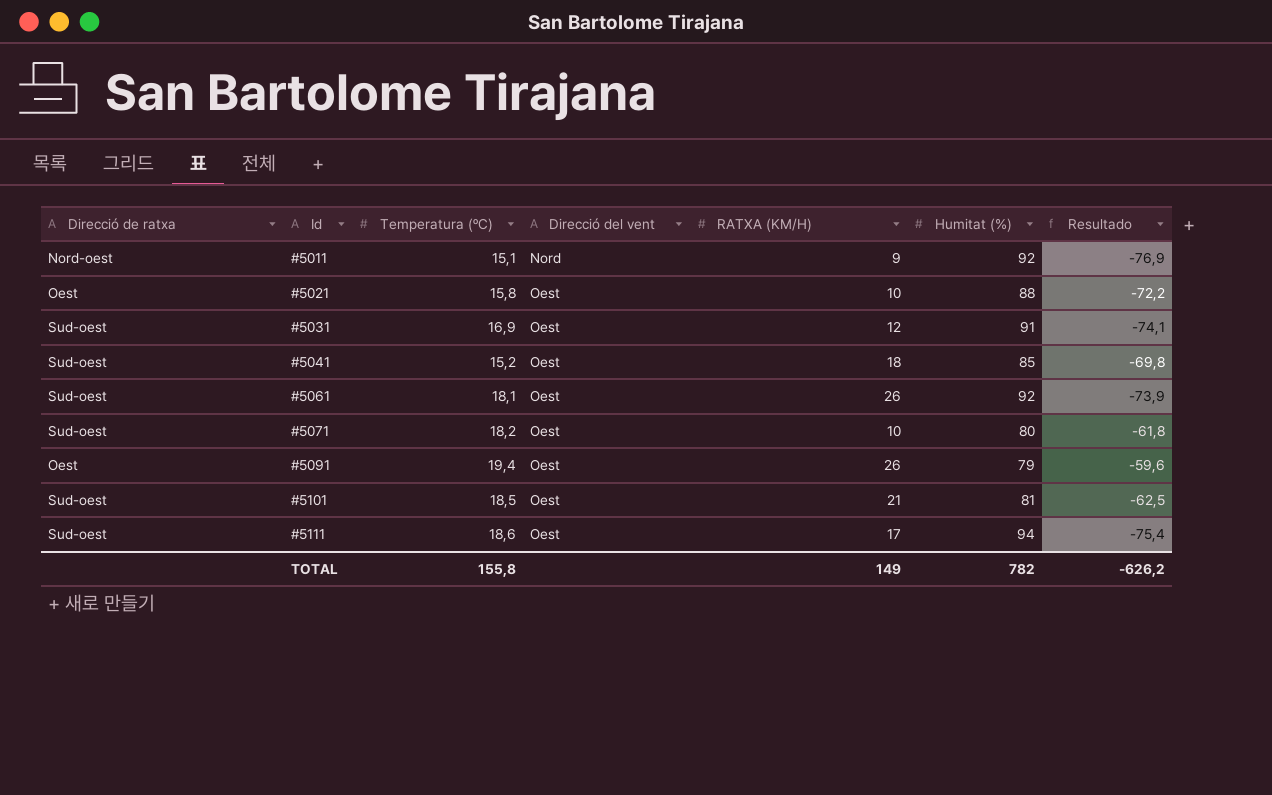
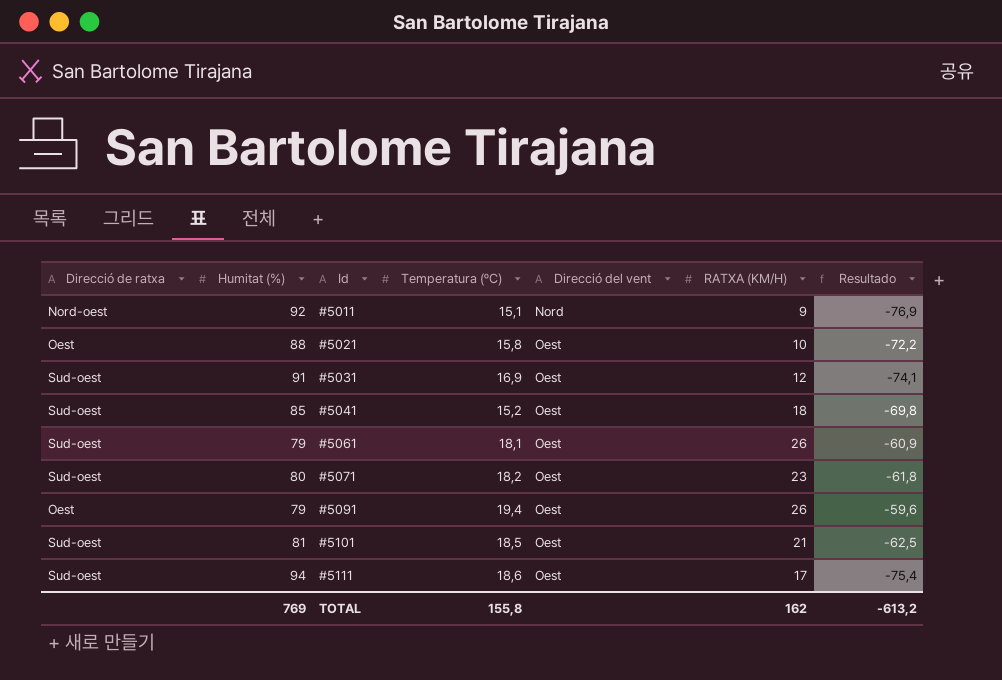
column Humitat (%) | position: 6 -> 2
#5061 | Humitat (%): 92 -> 79
#5061 | Resultado: -73,9 -> -60,9
#5071 | RATXA (KM/H): 10 -> 23
TOTAL | Humitat (%): 782 -> 769
TOTAL | RATXA (KM/H): 149 -> 162
TOTAL | Resultado: -626,2 -> -613,2

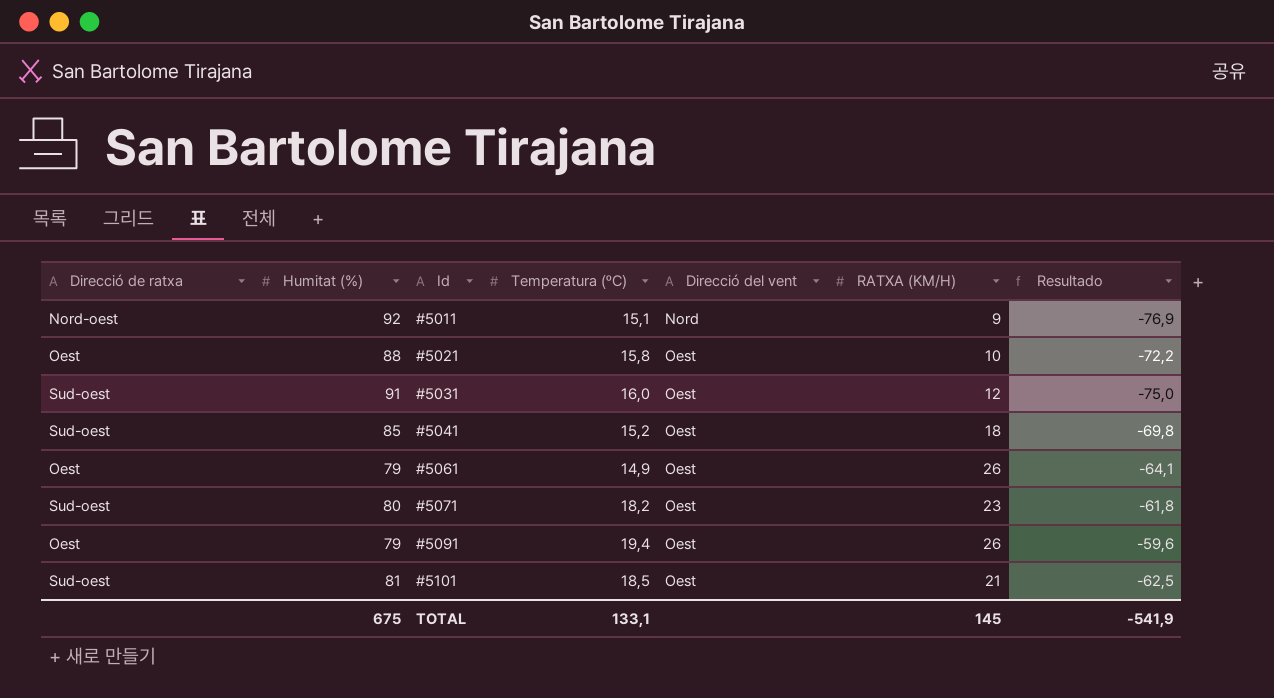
row #5111: Sud-oest | 94 | 18,6 | Oest | 17 | -75,4 -> none
#5031 | Temperatura (ºC): 16,9 -> 16,0
#5031 | Resultado: -74,1 -> -75,0
#5061 | Direcció de ratxa: Sud-oest -> Oest
#5061 | Temperatura (ºC): 18,1 -> 14,9
#5061 | Resultado: -60,9 -> -64,1
TOTAL | Humitat (%): 769 -> 675
TOTAL | Temperatura (ºC): 155,8 -> 133,1
TOTAL | RATXA (KM/H): 162 -> 145
TOTAL | Resultado: -613,2 -> -541,9

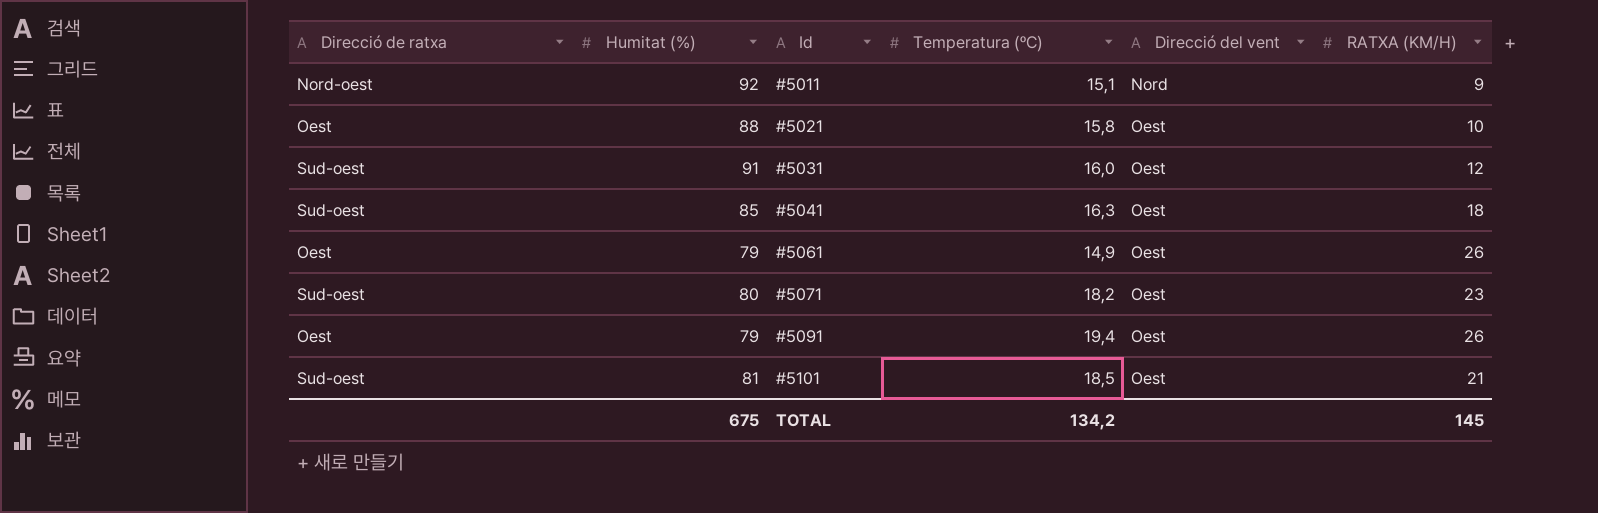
column Resultado | formula: [Temperatura (ºC)] - [Humitat (%)] -> none
#5041 | Temperatura (ºC): 15,2 -> 16,3
TOTAL | Temperatura (ºC): 133,1 -> 134,2

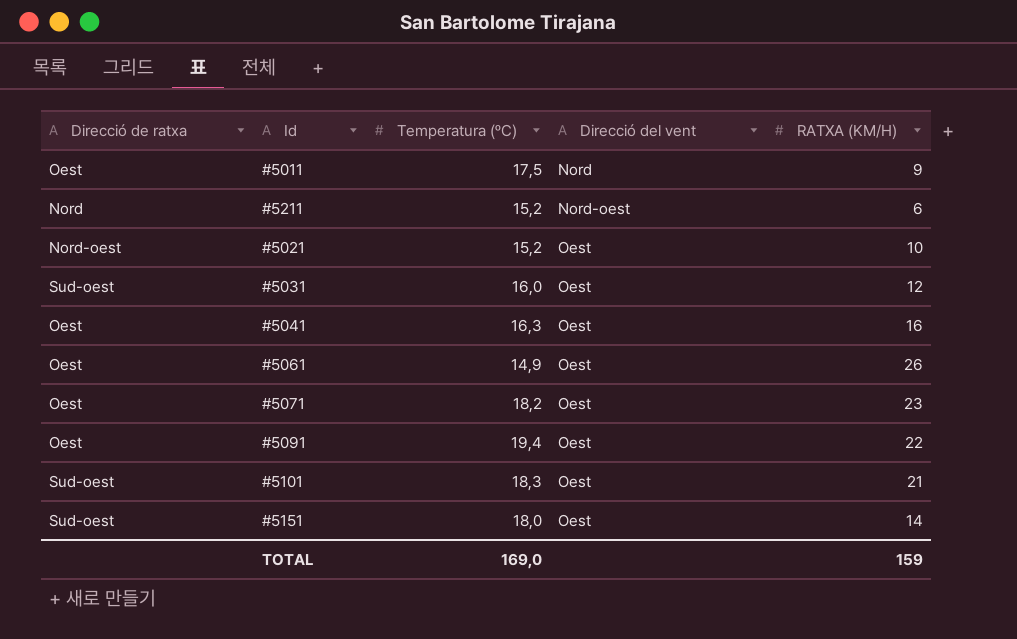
column Humitat (%) | position: 2 -> none
#5011 | Direcció de ratxa: Nord-oest -> Oest
#5011 | Temperatura (ºC): 15,1 -> 17,5
row #5211: none -> Nord | 15,2 | Nord-oest | 6
#5021 | Direcció de ratxa: Oest -> Nord-oest
#5021 | Temperatura (ºC): 15,8 -> 15,2
#5041 | Direcció de ratxa: Sud-oest -> Oest
#5041 | RATXA (KM/H): 18 -> 16
#5071 | Direcció de ratxa: Sud-oest -> Oest
#5091 | RATXA (KM/H): 26 -> 22
#5101 | Temperatura (ºC): 18,5 -> 18,3
row #5151: none -> Sud-oest | 18,0 | Oest | 14
TOTAL | Temperatura (ºC): 134,2 -> 169,0
TOTAL | RATXA (KM/H): 145 -> 159

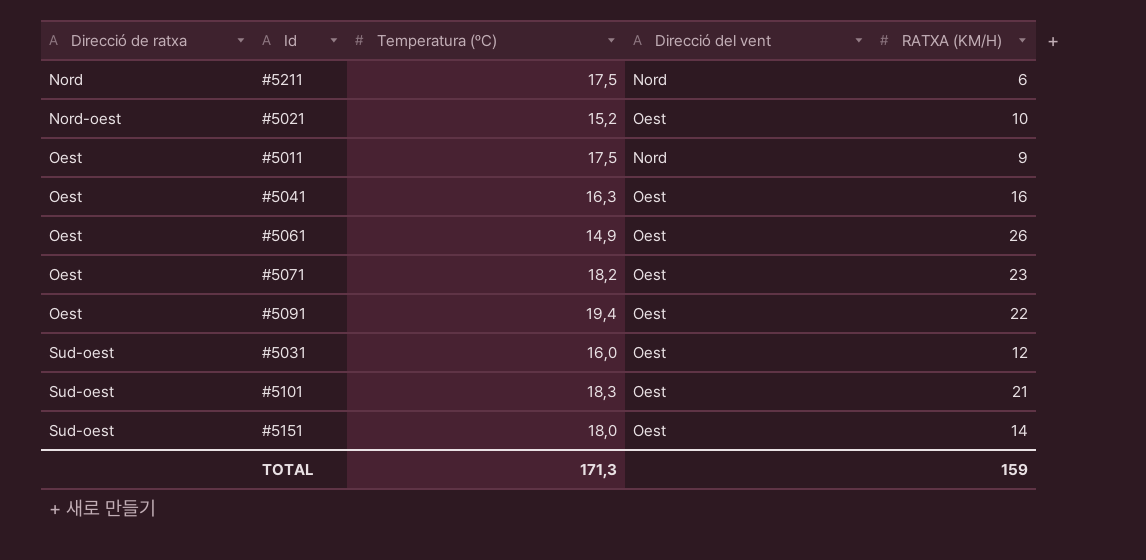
row order: Direcció del vent ascending -> Direcció de ratxa ascending
#5211 | Temperatura (ºC): 15,2 -> 17,5
#5211 | Direcció del vent: Nord-oest -> Nord
TOTAL | Temperatura (ºC): 169,0 -> 171,3

